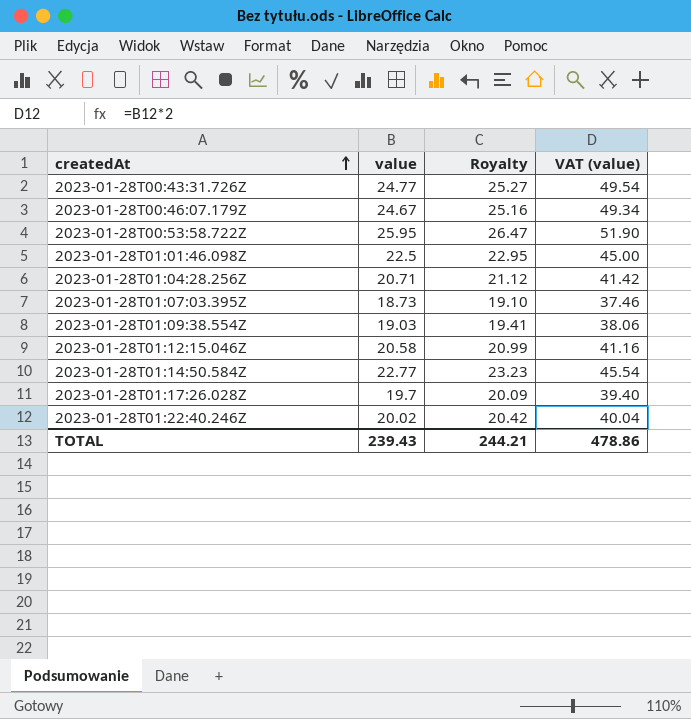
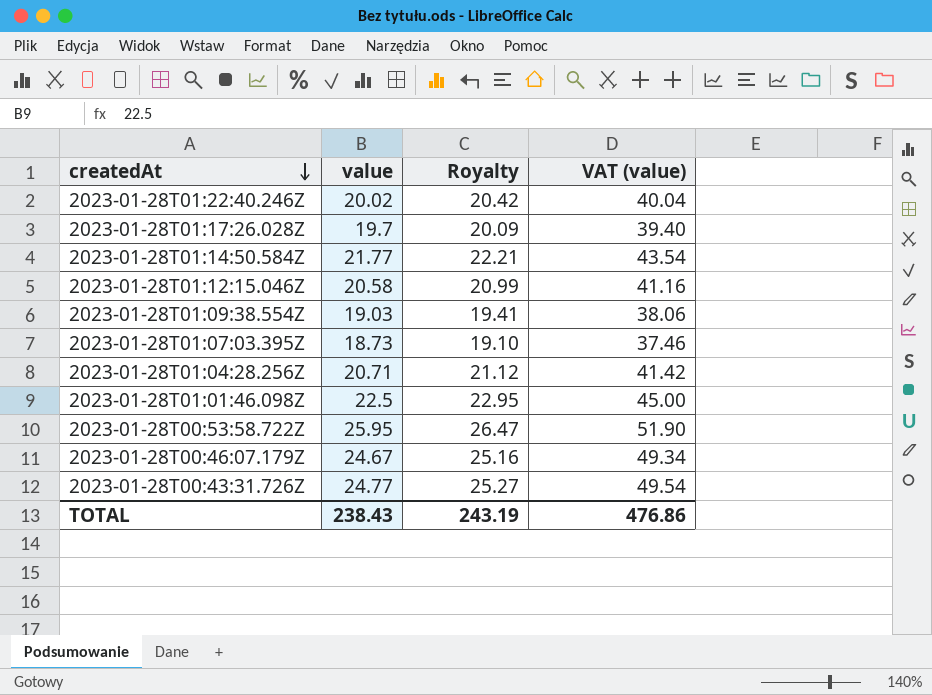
row order: createdAt ascending -> createdAt descending
2023-01-28T01:14:50.584Z | value: 22.77 -> 21.77
2023-01-28T01:14:50.584Z | Royalty: 23.23 -> 22.21
2023-01-28T01:14:50.584Z | VAT (value): 45.54 -> 43.54
TOTAL | value: 239.43 -> 238.43
TOTAL | Royalty: 244.21 -> 243.19
TOTAL | VAT (value): 478.86 -> 476.86

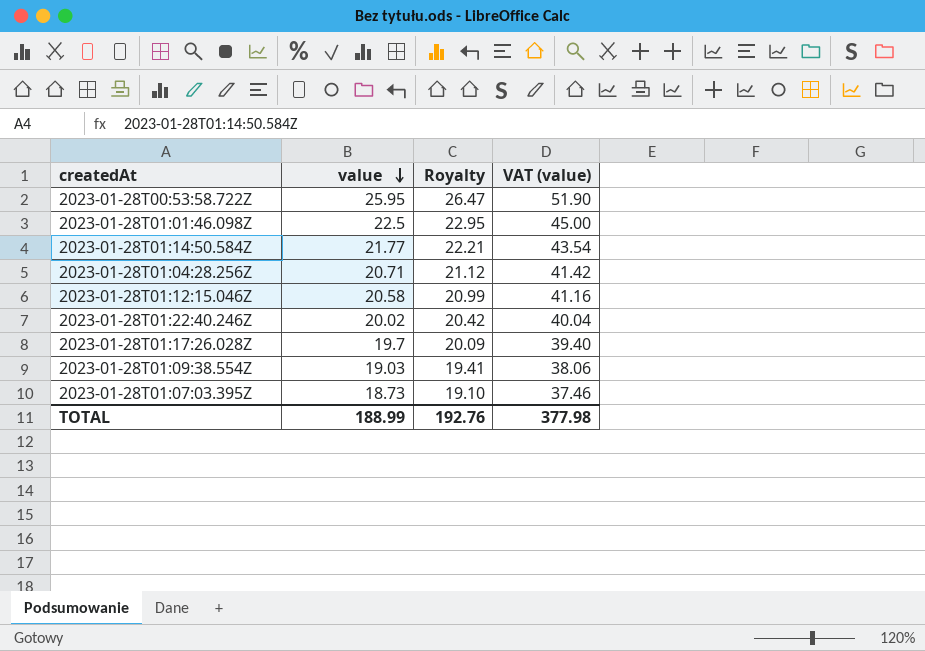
row order: createdAt descending -> value descending
row 2023-01-28T00:46:07.179Z: 24.67 | 25.16 | 49.34 -> none
row 2023-01-28T00:43:31.726Z: 24.77 | 25.27 | 49.54 -> none
TOTAL | value: 238.43 -> 188.99
TOTAL | Royalty: 243.19 -> 192.76
TOTAL | VAT (value): 476.86 -> 377.98

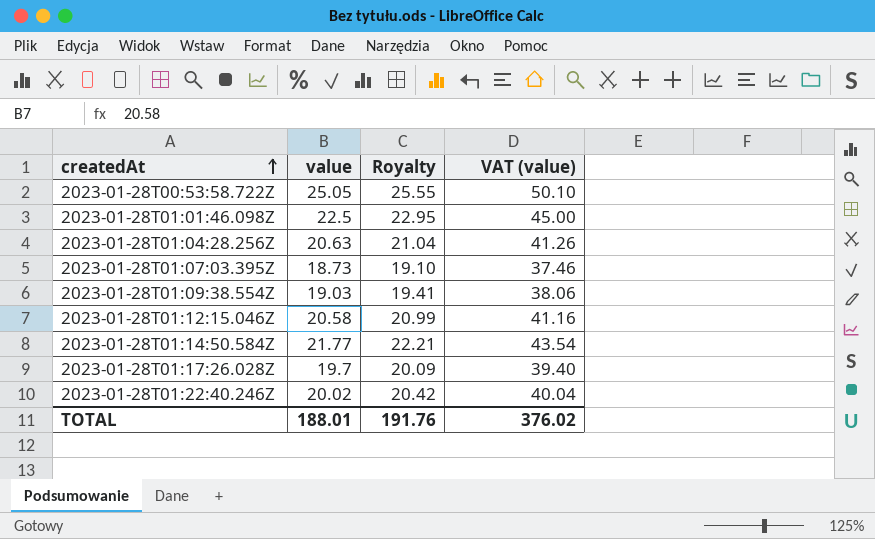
row order: value descending -> createdAt ascending
2023-01-28T00:53:58.722Z | value: 25.95 -> 25.05
2023-01-28T00:53:58.722Z | Royalty: 26.47 -> 25.55
2023-01-28T00:53:58.722Z | VAT (value): 51.90 -> 50.10
2023-01-28T01:04:28.256Z | value: 20.71 -> 20.63
2023-01-28T01:04:28.256Z | Royalty: 21.12 -> 21.04
2023-01-28T01:04:28.256Z | VAT (value): 41.42 -> 41.26
TOTAL | value: 188.99 -> 188.01
TOTAL | Royalty: 192.76 -> 191.76
TOTAL | VAT (value): 377.98 -> 376.02

